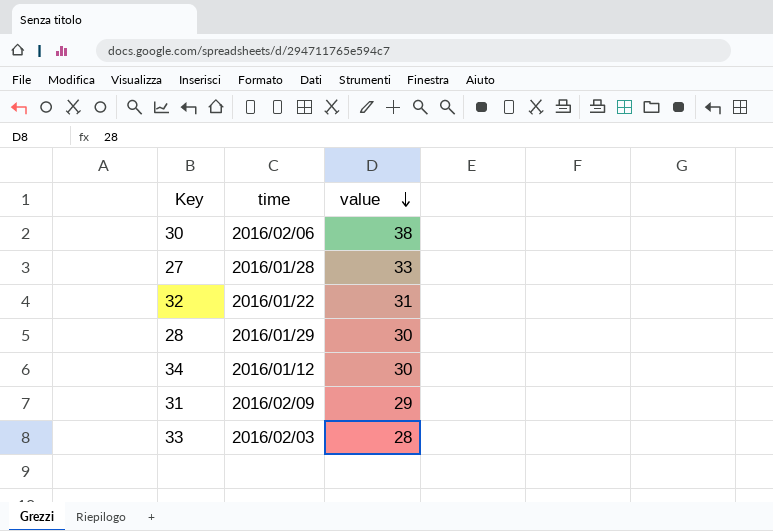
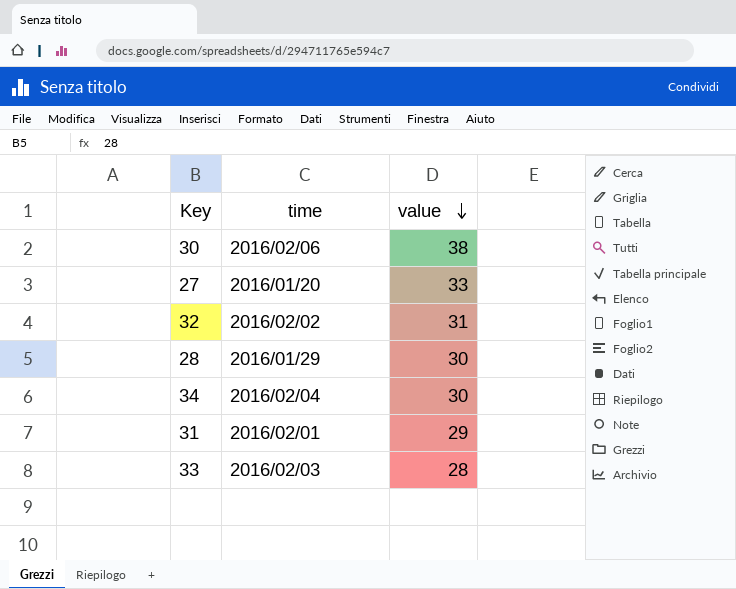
27 | time: 2016/01/28 -> 2016/01/20
32 | time: 2016/01/22 -> 2016/02/02
34 | time: 2016/01/12 -> 2016/02/04
31 | time: 2016/02/09 -> 2016/02/01

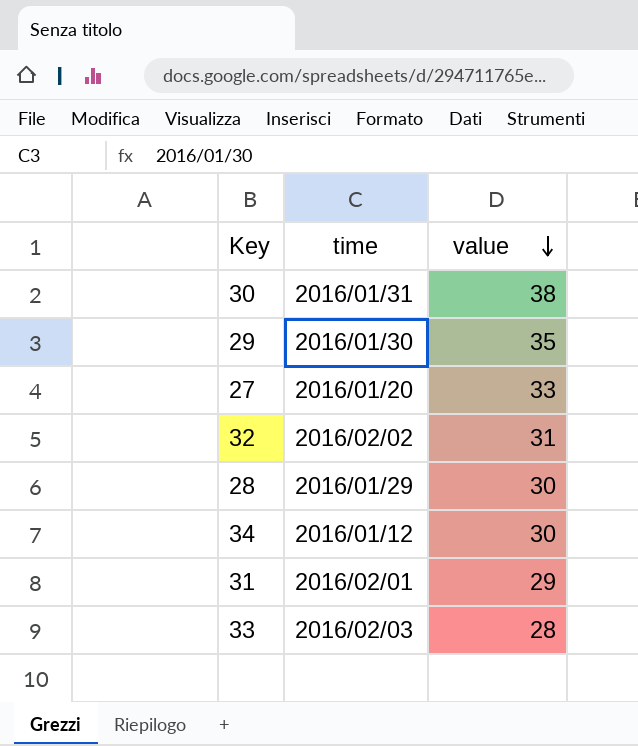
30 | time: 2016/02/06 -> 2016/01/31
row 29: none -> 2016/01/30 | 35
34 | time: 2016/02/04 -> 2016/01/12

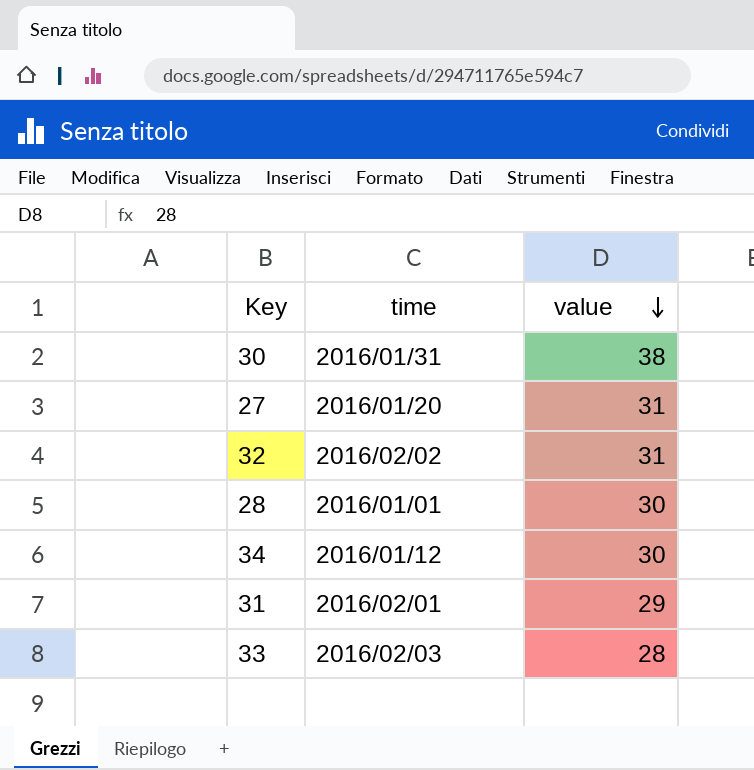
row 29: 2016/01/30 | 35 -> none
27 | value: 33 -> 31
28 | time: 2016/01/29 -> 2016/01/01

